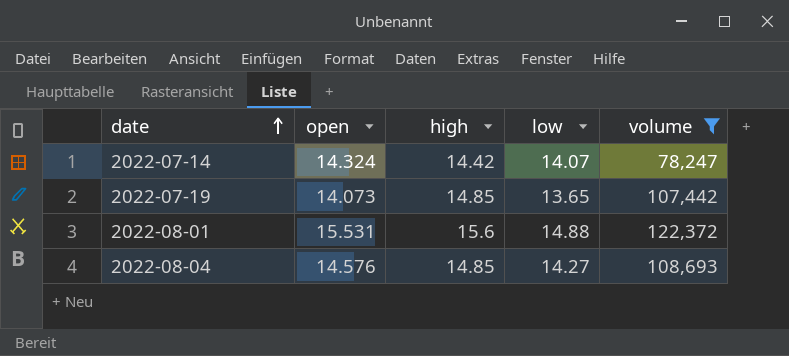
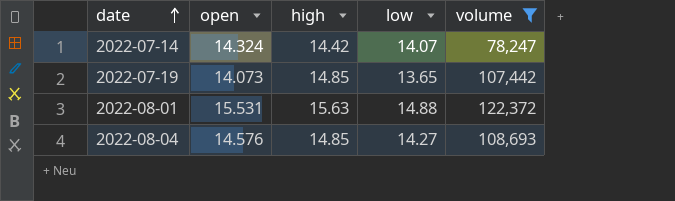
2022-08-01 | high: 15.6 -> 15.63

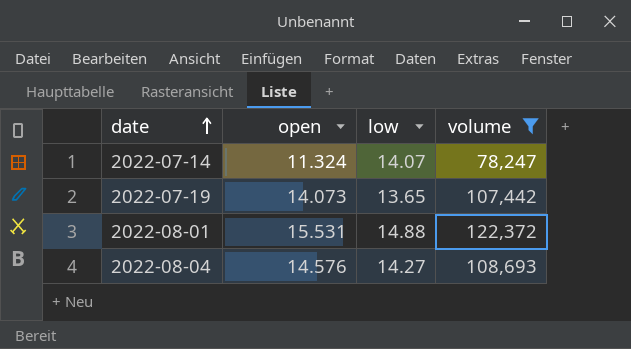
column high | position: 3 -> none
2022-07-14 | open: 14.324 -> 11.324

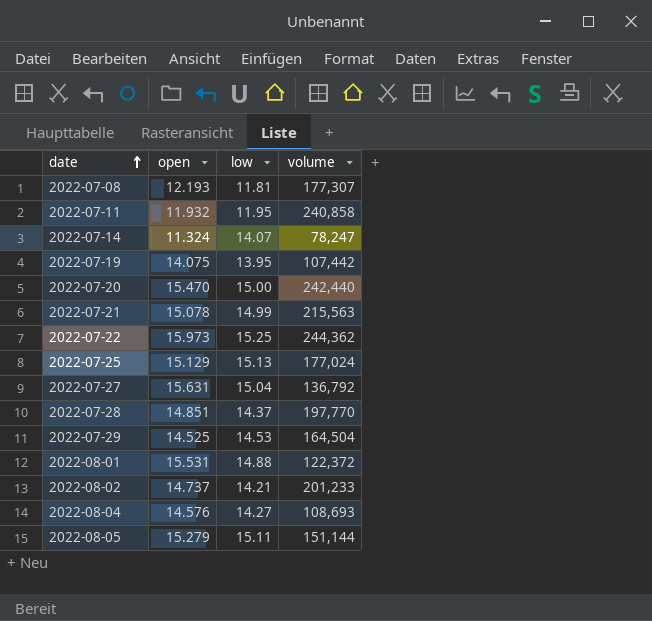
filter: volume <= 122,372 -> none
2022-07-19 | open: 14.073 -> 14.075
2022-07-19 | low: 13.65 -> 13.95

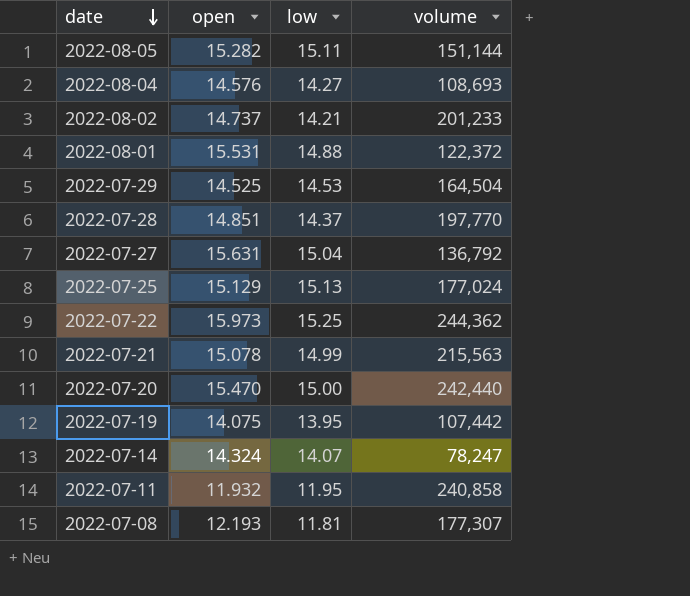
row order: date ascending -> date descending
2022-08-05 | open: 15.279 -> 15.282
2022-07-14 | open: 11.324 -> 14.324

